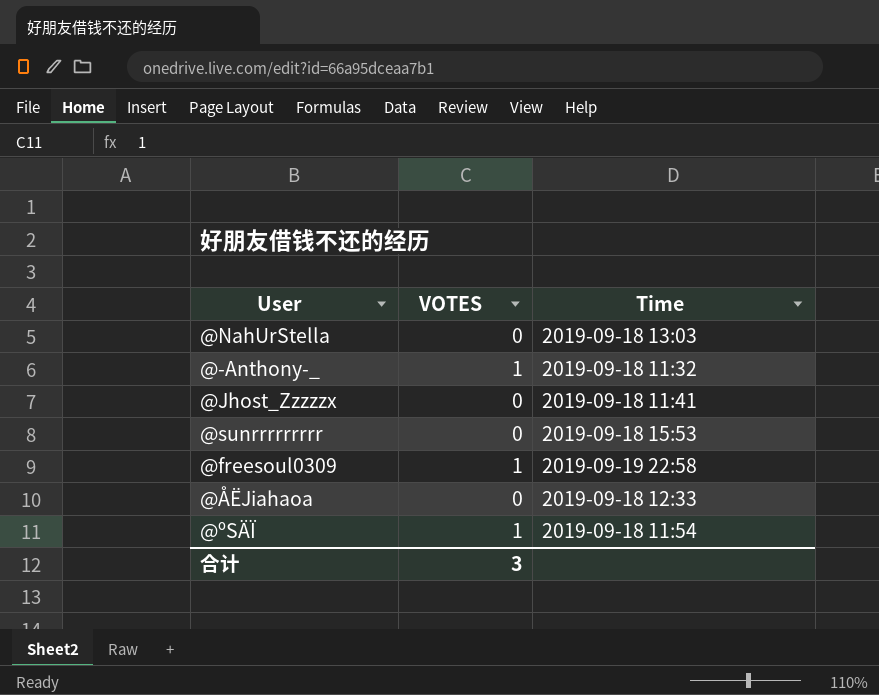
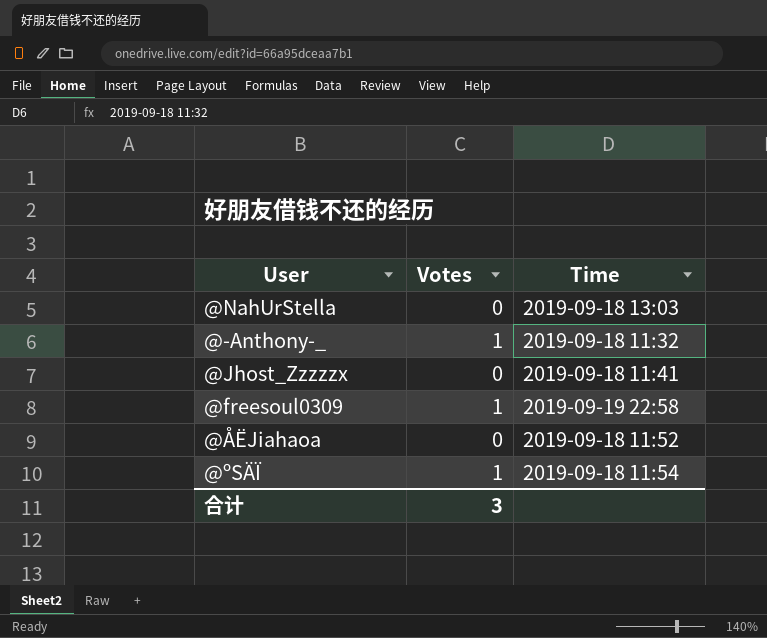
column name: VOTES -> Votes
row @sunrrrrrrrrr: 0 | 2019-09-18 15:53 -> none
@ÅËJiahaoa | Time: 2019-09-18 12:33 -> 2019-09-18 11:52

